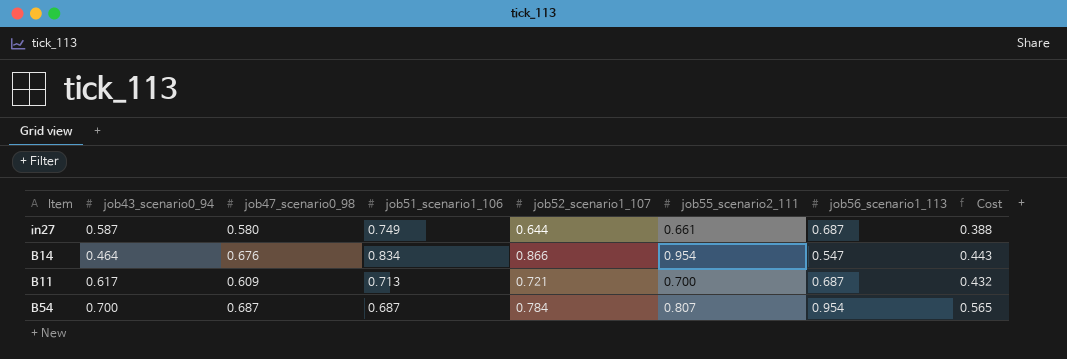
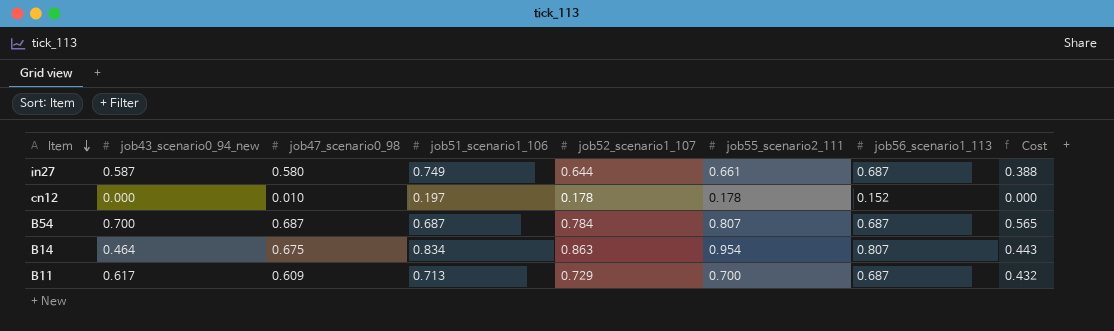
row order: none -> Item descending
column name: job43_scenario0_94 -> job43_scenario0_94_new
row cn12: none -> 0.000 | 0.010 | 0.197 | 0.178 | 0.178 | 0.152 | 0.000
B54 | job56_scenario1_113: 0.954 -> 0.687
B14 | job47_scenario0_98: 0.676 -> 0.675
B14 | job52_scenario1_107: 0.866 -> 0.863
B14 | job56_scenario1_113: 0.547 -> 0.807
B11 | job52_scenario1_107: 0.721 -> 0.729

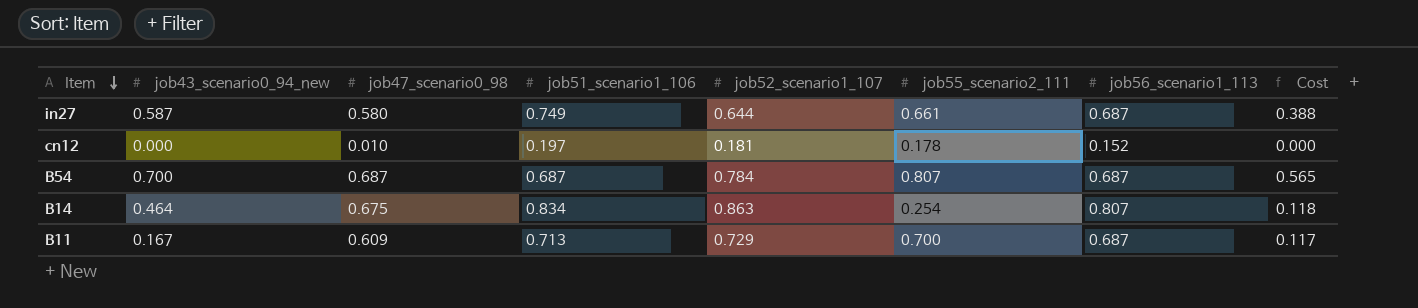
cn12 | job52_scenario1_107: 0.178 -> 0.181
B14 | job55_scenario2_111: 0.954 -> 0.254
B14 | Cost: 0.443 -> 0.118
B11 | job43_scenario0_94_new: 0.617 -> 0.167
B11 | Cost: 0.432 -> 0.117

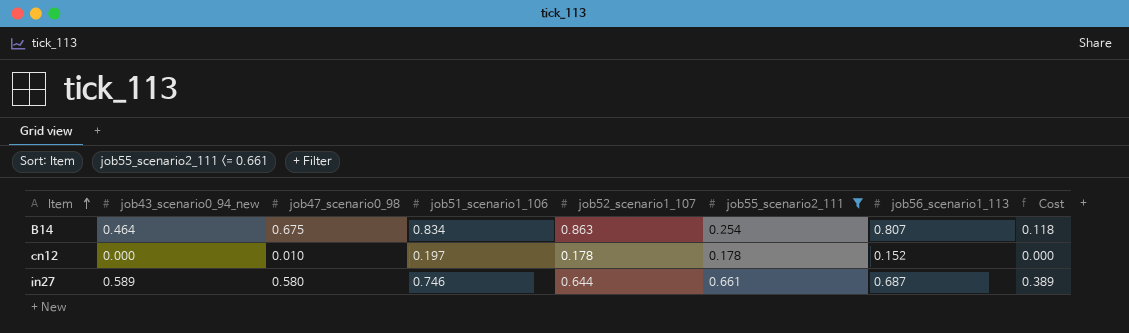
filter: none -> job55_scenario2_111 <= 0.661
row order: Item descending -> Item ascending
cn12 | job52_scenario1_107: 0.181 -> 0.178
in27 | job43_scenario0_94_new: 0.587 -> 0.589
in27 | job51_scenario1_106: 0.749 -> 0.746
in27 | Cost: 0.388 -> 0.389

